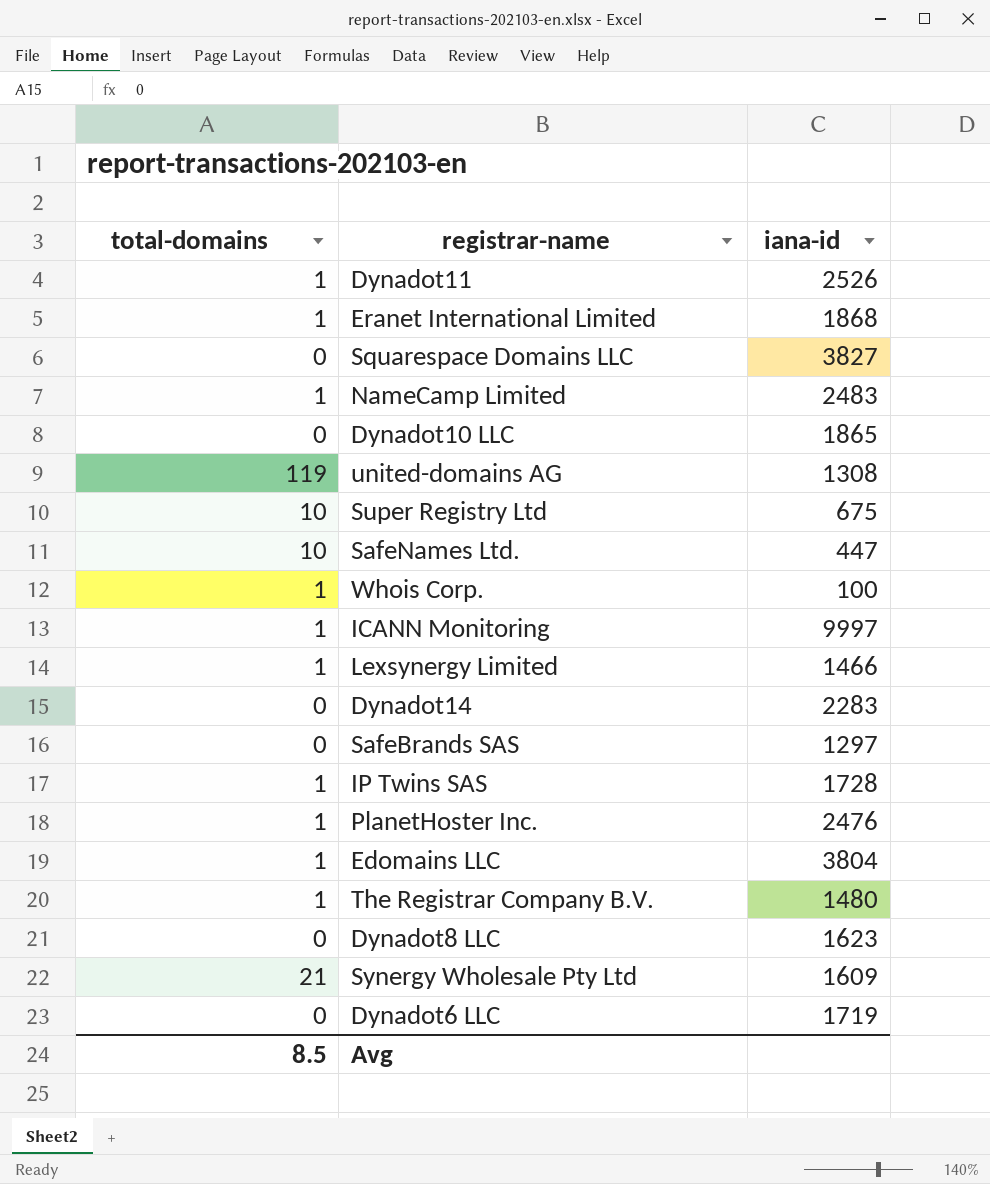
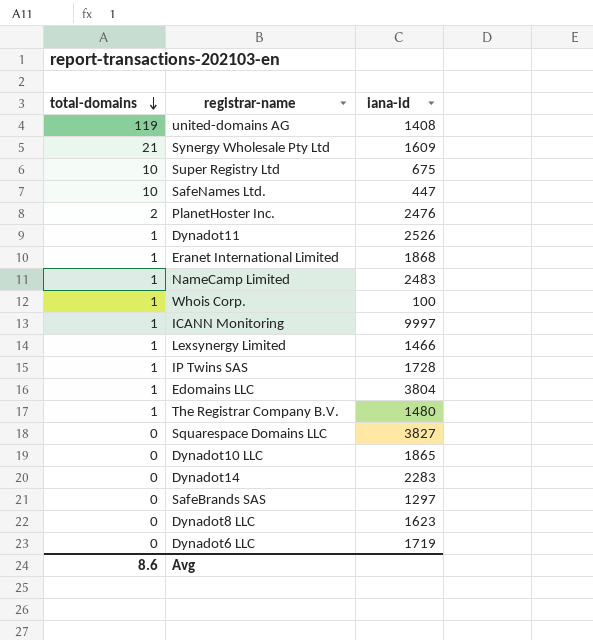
row order: none -> total-domains descending
united-domains AG | iana-id: 1308 -> 1408
PlanetHoster Inc. | total-domains: 1 -> 2
Avg | total-domains: 8.5 -> 8.6

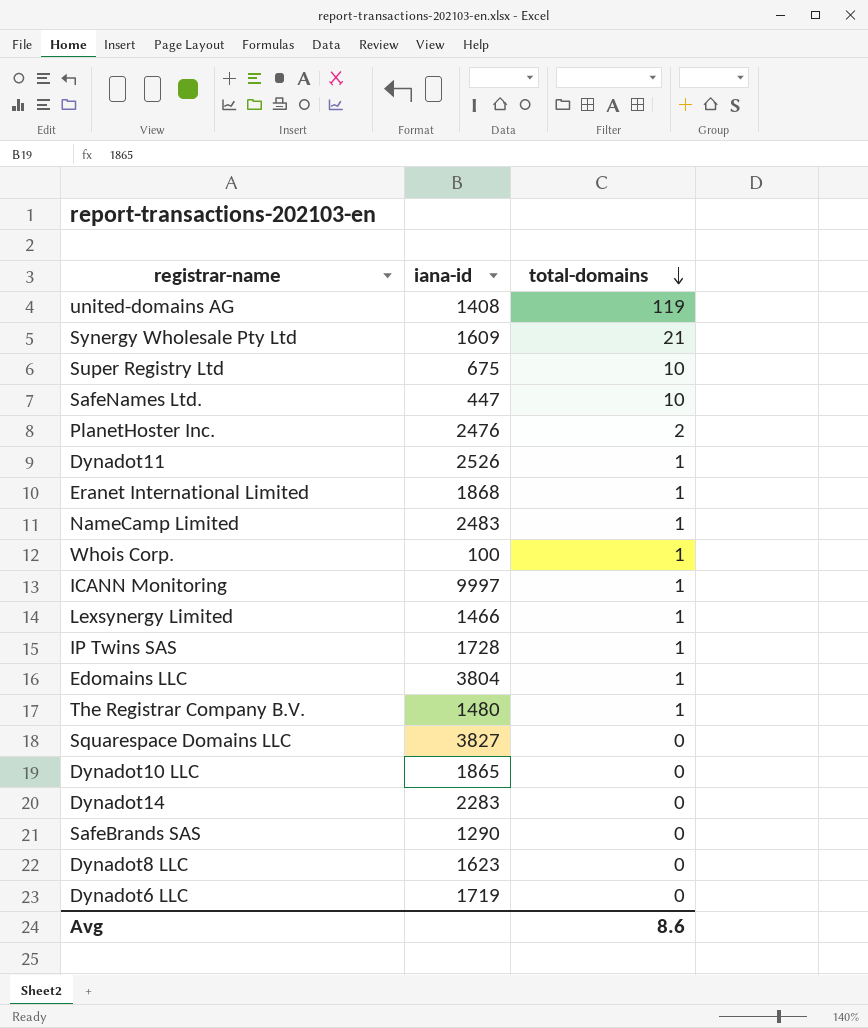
column total-domains | position: 1 -> 3
SafeBrands SAS | iana-id: 1297 -> 1290

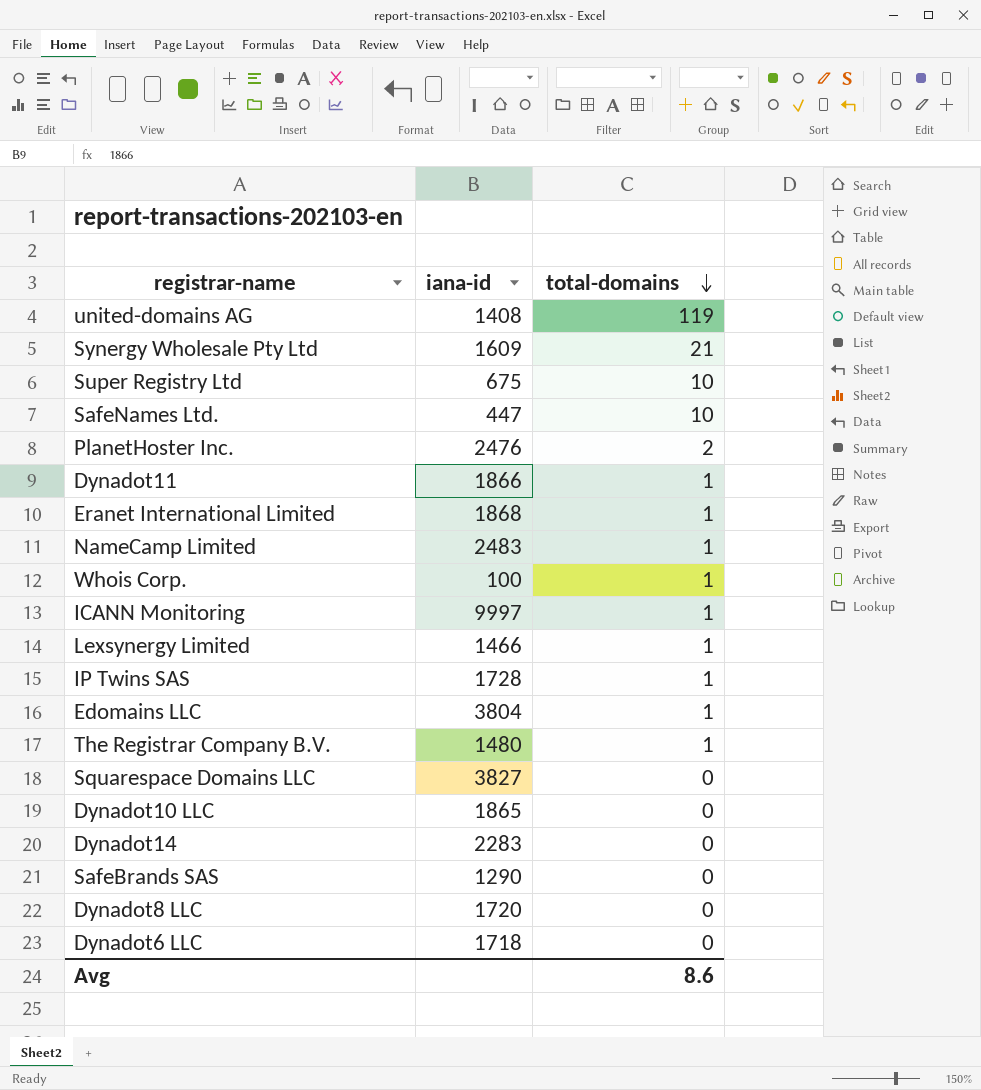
Dynadot11 | iana-id: 2526 -> 1866
Dynadot8 LLC | iana-id: 1623 -> 1720
Dynadot6 LLC | iana-id: 1719 -> 1718

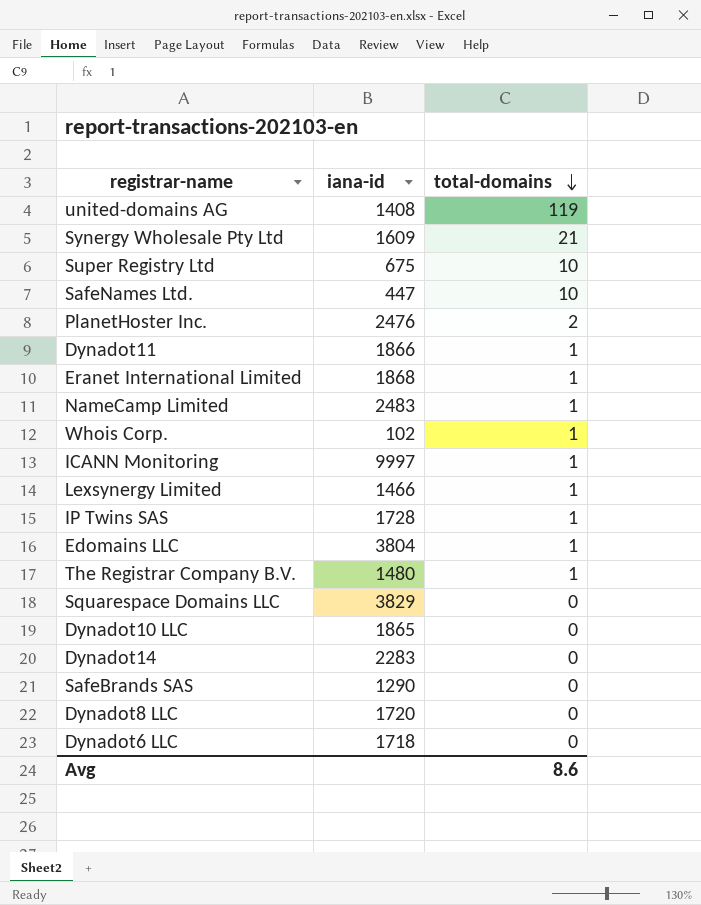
Whois Corp. | iana-id: 100 -> 102
Squarespace Domains LLC | iana-id: 3827 -> 3829

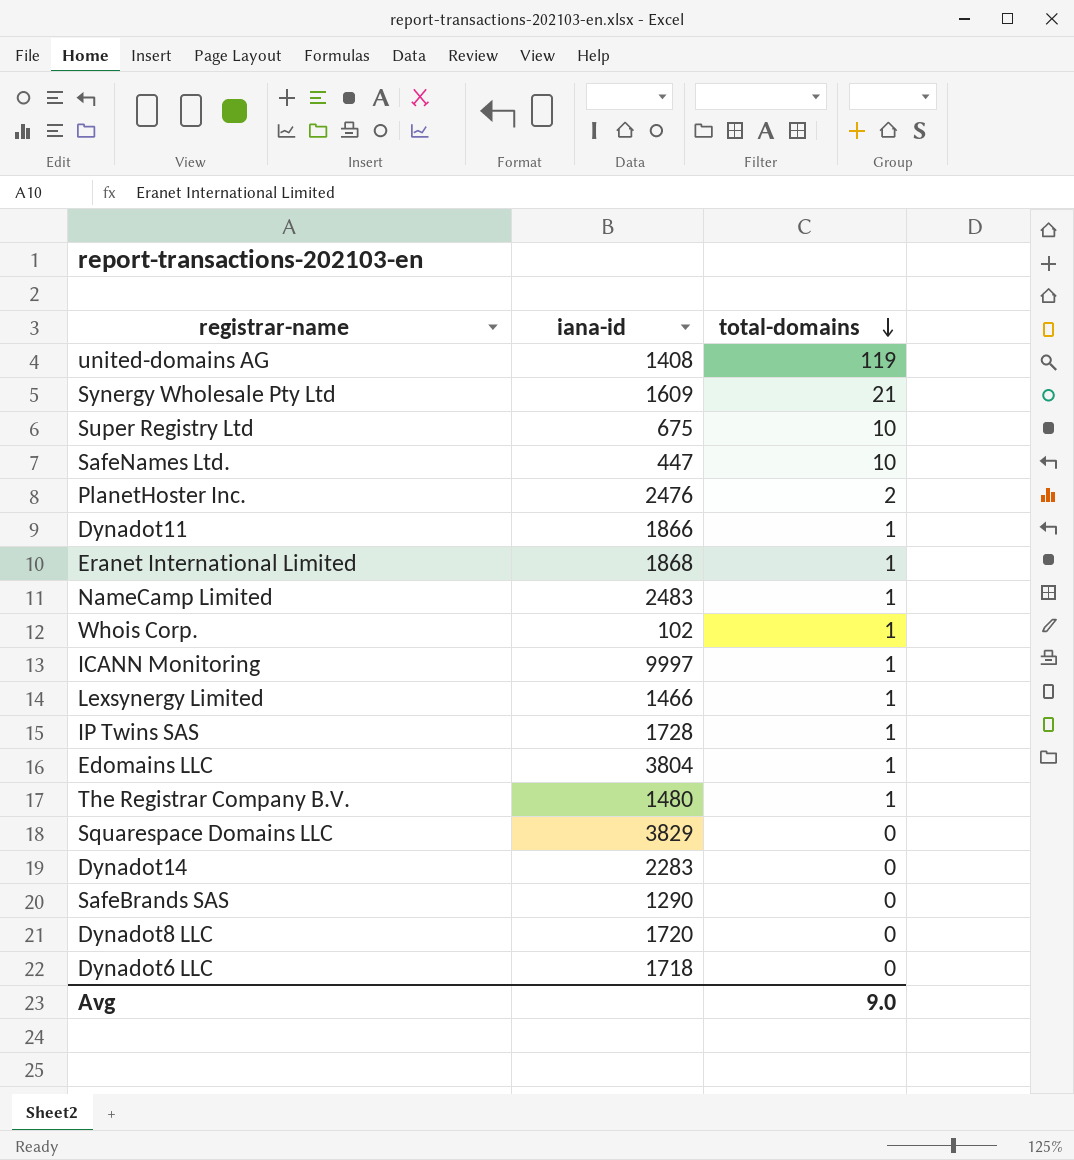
row Dynadot10 LLC: 1865 | 0 -> none
Avg | total-domains: 8.6 -> 9.0

